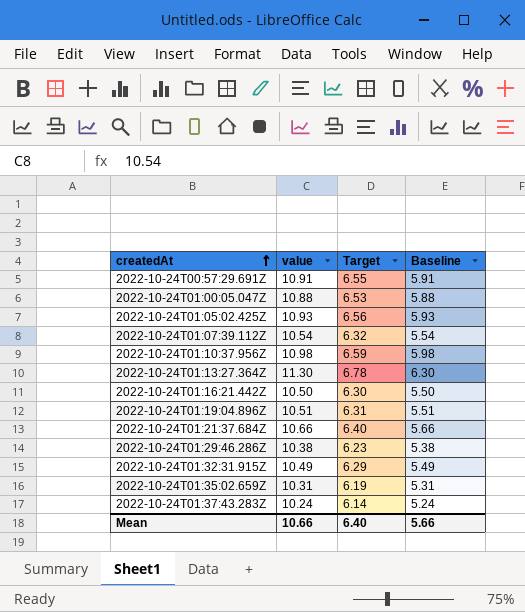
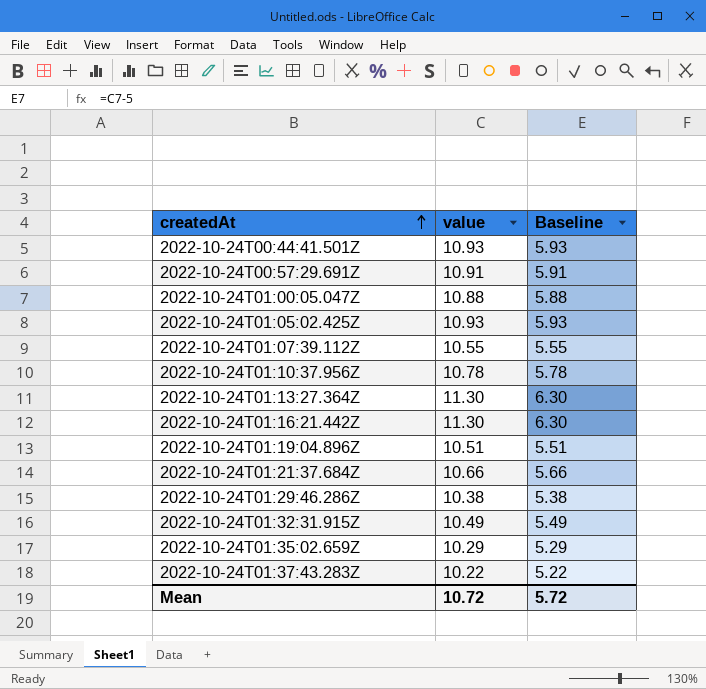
column Target | formula: [value] * 0.6 -> none
row 2022-10-24T00:44:41.501Z: none -> 10.93 | 5.93
2022-10-24T01:07:39.112Z | value: 10.54 -> 10.55
2022-10-24T01:07:39.112Z | Baseline: 5.54 -> 5.55
2022-10-24T01:10:37.956Z | value: 10.98 -> 10.78
2022-10-24T01:10:37.956Z | Baseline: 5.98 -> 5.78
2022-10-24T01:16:21.442Z | value: 10.50 -> 11.30
2022-10-24T01:16:21.442Z | Baseline: 5.50 -> 6.30
2022-10-24T01:35:02.659Z | value: 10.31 -> 10.29
2022-10-24T01:35:02.659Z | Baseline: 5.31 -> 5.29
2022-10-24T01:37:43.283Z | value: 10.24 -> 10.22
2022-10-24T01:37:43.283Z | Baseline: 5.24 -> 5.22
Mean | value: 10.66 -> 10.72
Mean | Baseline: 5.66 -> 5.72

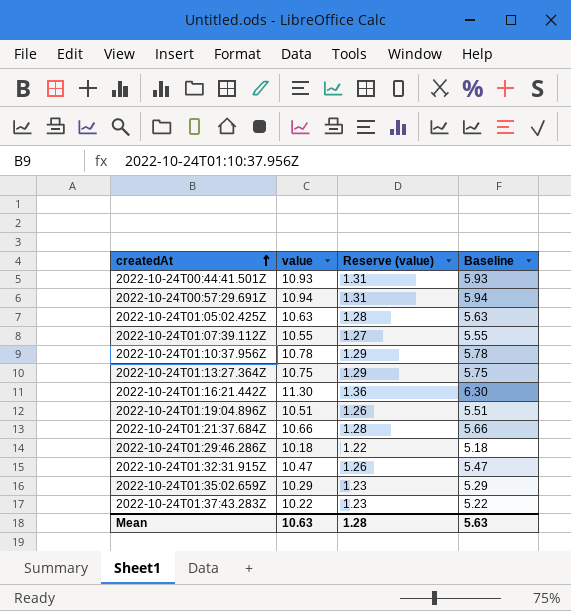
column Reserve (value) | formula: none -> [value] * 0.12
row 2022-10-24T01:00:05.047Z: 10.88 | 5.88 -> none
2022-10-24T00:57:29.691Z | value: 10.91 -> 10.94
2022-10-24T00:57:29.691Z | Baseline: 5.91 -> 5.94
2022-10-24T01:05:02.425Z | value: 10.93 -> 10.63
2022-10-24T01:05:02.425Z | Baseline: 5.93 -> 5.63
2022-10-24T01:13:27.364Z | value: 11.30 -> 10.75
2022-10-24T01:13:27.364Z | Baseline: 6.30 -> 5.75
2022-10-24T01:29:46.286Z | value: 10.38 -> 10.18
2022-10-24T01:29:46.286Z | Baseline: 5.38 -> 5.18
2022-10-24T01:32:31.915Z | value: 10.49 -> 10.47
2022-10-24T01:32:31.915Z | Baseline: 5.49 -> 5.47
Mean | value: 10.72 -> 10.63
Mean | Baseline: 5.72 -> 5.63

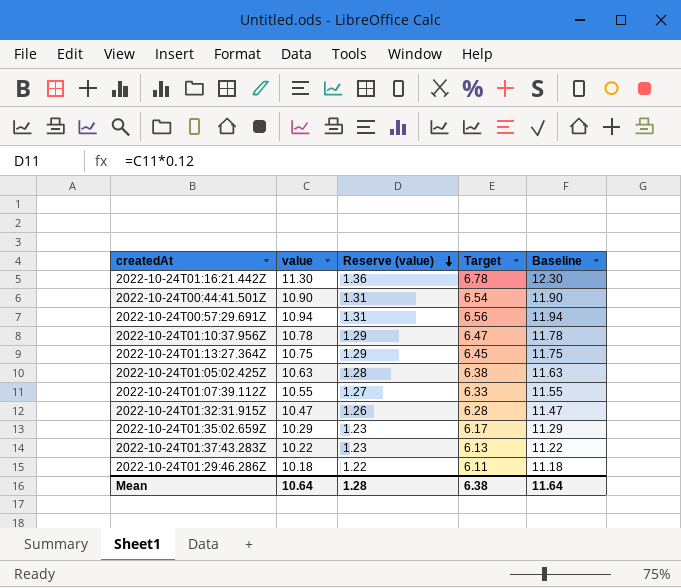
row order: createdAt ascending -> Reserve (value) descending
column Target | formula: none -> [value] * 0.6
column Baseline | formula: [value] - 5 -> [value] + 1
row 2022-10-24T01:19:04.896Z: 10.51 | 1.26 | 5.51 -> none
row 2022-10-24T01:21:37.684Z: 10.66 | 1.28 | 5.66 -> none
2022-10-24T00:44:41.501Z | value: 10.93 -> 10.90
Mean | value: 10.63 -> 10.64
Mean | Baseline: 5.63 -> 11.64

